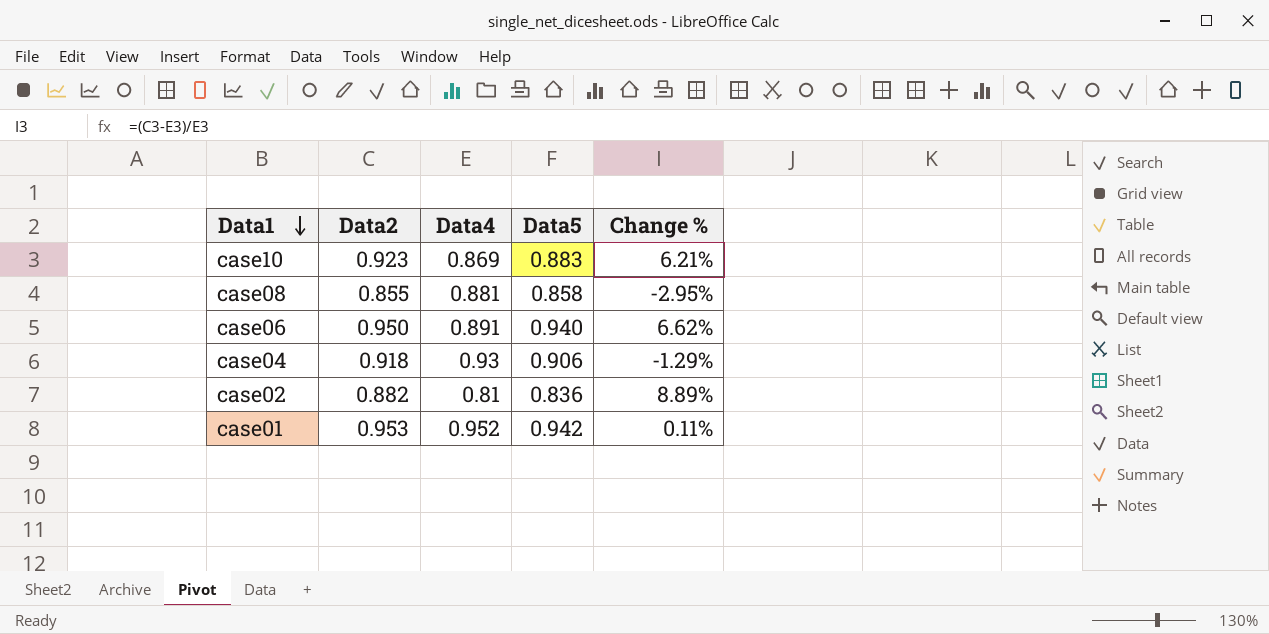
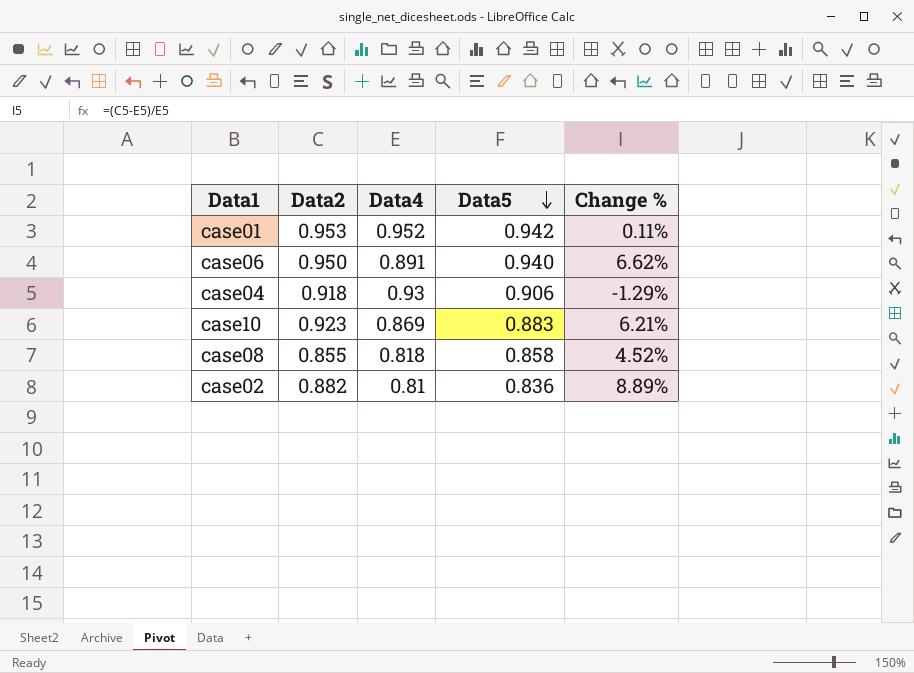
row order: Data1 descending -> Data5 descending
case08 | Data4: 0.881 -> 0.818
case08 | Change %: -2.95% -> 4.52%

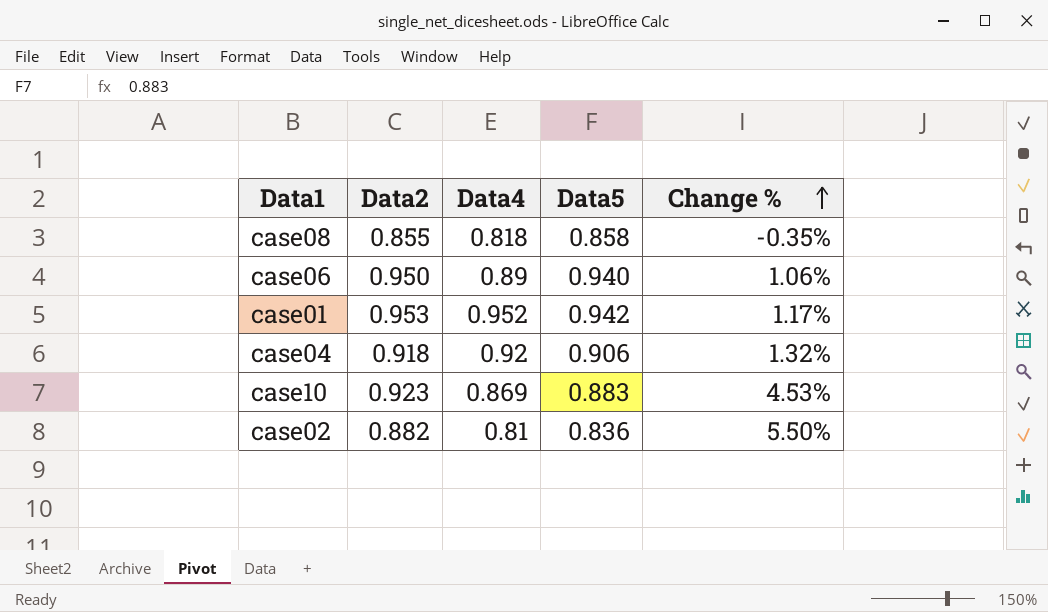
row order: Data5 descending -> Change % ascending
column Change % | formula: ([Data2] - [Data4]) / [Data4] -> ([Data2] - [Data5]) / [Data5]
case06 | Data4: 0.891 -> 0.89
case04 | Data4: 0.93 -> 0.92

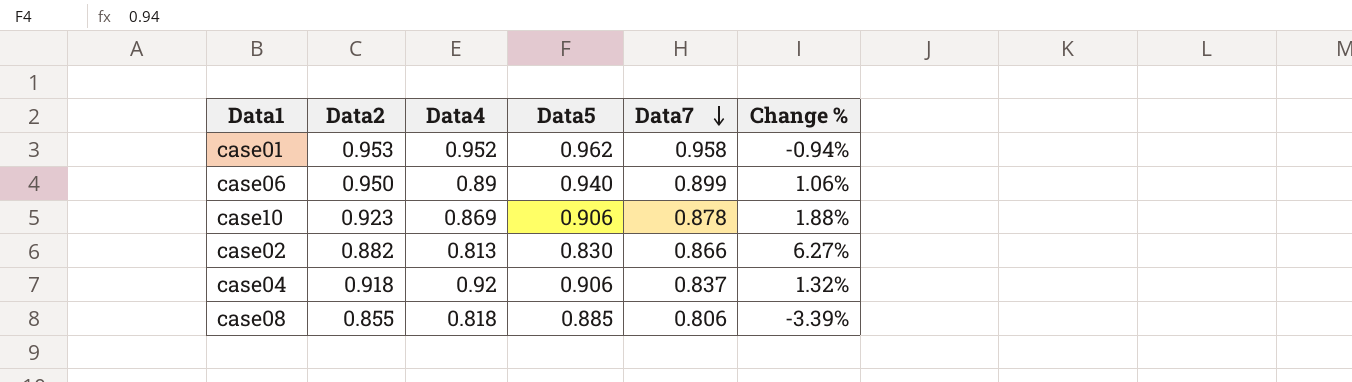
row order: Change % ascending -> Data7 descending
column Data7 | position: none -> 5
case01 | Data5: 0.942 -> 0.962
case01 | Change %: 1.17% -> -0.94%
case10 | Data5: 0.883 -> 0.906
case10 | Change %: 4.53% -> 1.88%
case02 | Data4: 0.81 -> 0.813
case02 | Data5: 0.836 -> 0.830
case02 | Change %: 5.50% -> 6.27%
case08 | Data5: 0.858 -> 0.885
case08 | Change %: -0.35% -> -3.39%

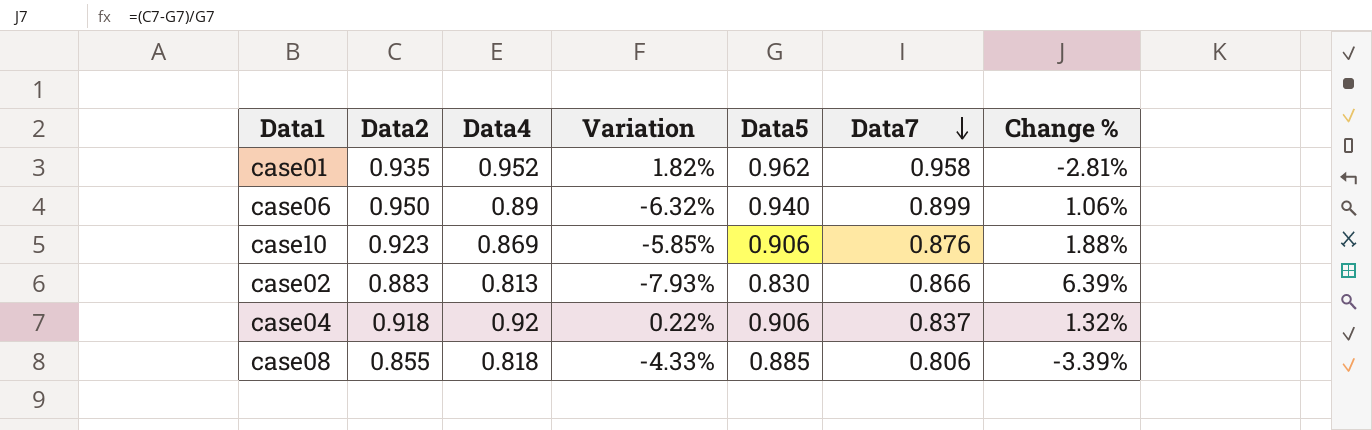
column Variation | formula: none -> ([Data4] - [Data2]) / [Data2]
case01 | Data2: 0.953 -> 0.935
case01 | Change %: -0.94% -> -2.81%
case10 | Data7: 0.878 -> 0.876
case02 | Data2: 0.882 -> 0.883
case02 | Change %: 6.27% -> 6.39%

